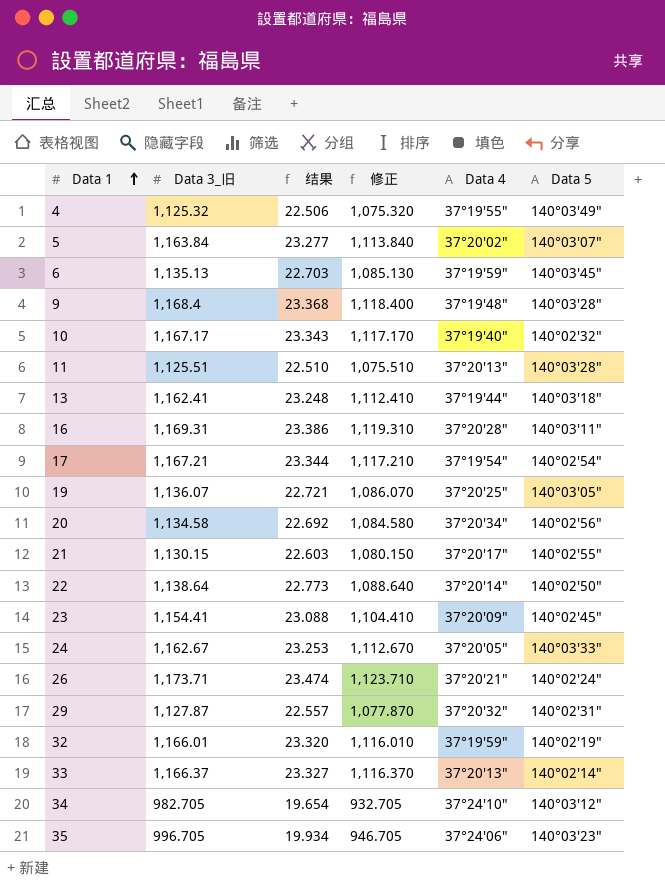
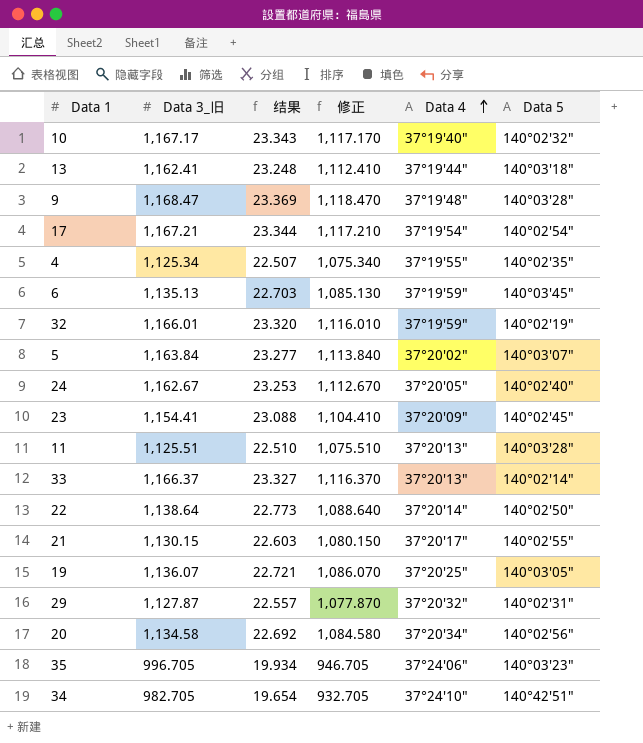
row order: Data 1 ascending -> Data 4 ascending
row 16: 1,169.31 | 23.386 | 1,119.310 | 37°20′28″ | 140°03′11″ -> none
row 26: 1,173.71 | 23.474 | 1,123.710 | 37°20′21″ | 140°02′24″ -> none
9 | Data 3_旧: 1,168.4 -> 1,168.47
9 | 结果: 23.368 -> 23.369
9 | 修正: 1,118.400 -> 1,118.470
4 | Data 3_旧: 1,125.32 -> 1,125.34
4 | 结果: 22.506 -> 22.507
4 | 修正: 1,075.320 -> 1,075.340
4 | Data 5: 140°03′49″ -> 140°02′35″
24 | Data 5: 140°03′33″ -> 140°02′40″
34 | Data 5: 140°03′12″ -> 140°42′51″

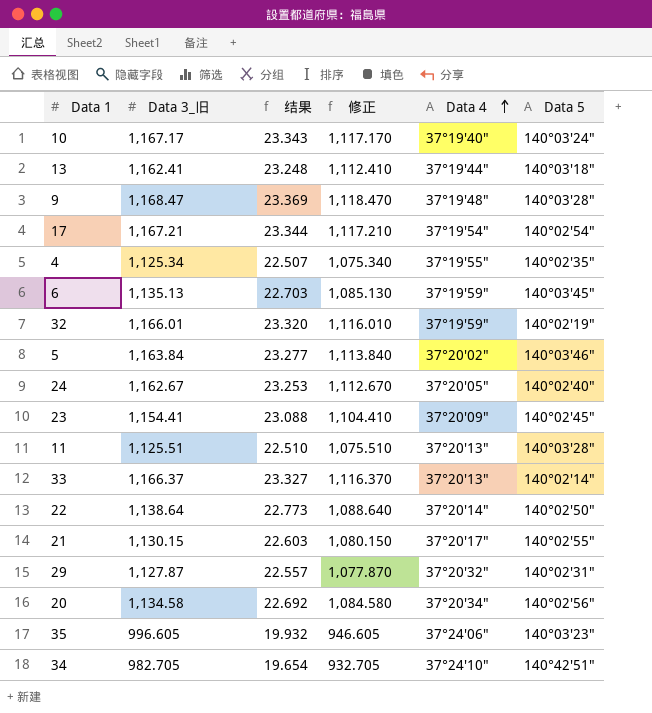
row 19: 1,136.07 | 22.721 | 1,086.070 | 37°20′25″ | 140°03′05″ -> none
10 | Data 5: 140°02′32″ -> 140°03′24″
5 | Data 5: 140°03′07″ -> 140°03′46″
35 | Data 3_旧: 996.705 -> 996.605
35 | 结果: 19.934 -> 19.932
35 | 修正: 946.705 -> 946.605

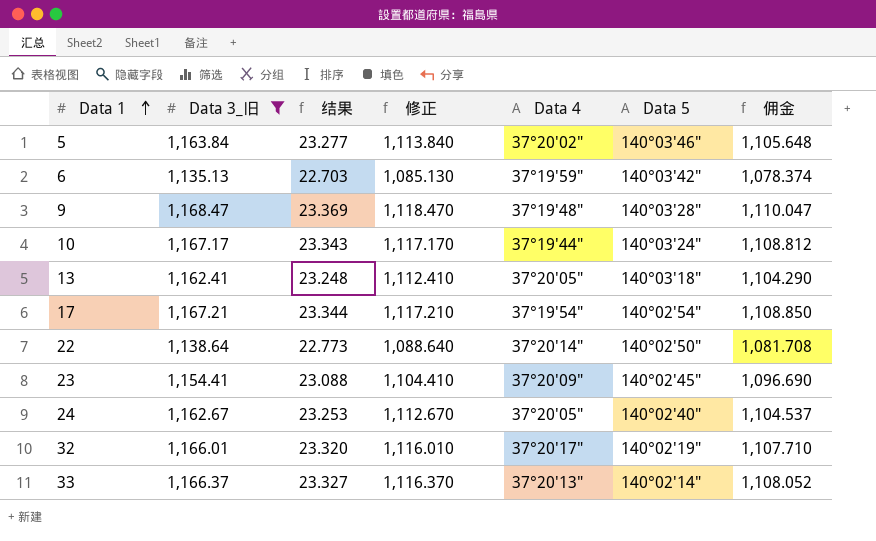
filter: none -> Data 3_旧 >= 1,135.13
row order: Data 4 ascending -> Data 1 ascending
column 佣金 | formula: none -> [Data 3_旧] * 0.95
6 | Data 5: 140°03′45″ -> 140°03′42″
10 | Data 4: 37°19′40″ -> 37°19′44″
13 | Data 4: 37°19′44″ -> 37°20′05″
32 | Data 4: 37°19′59″ -> 37°20′17″

